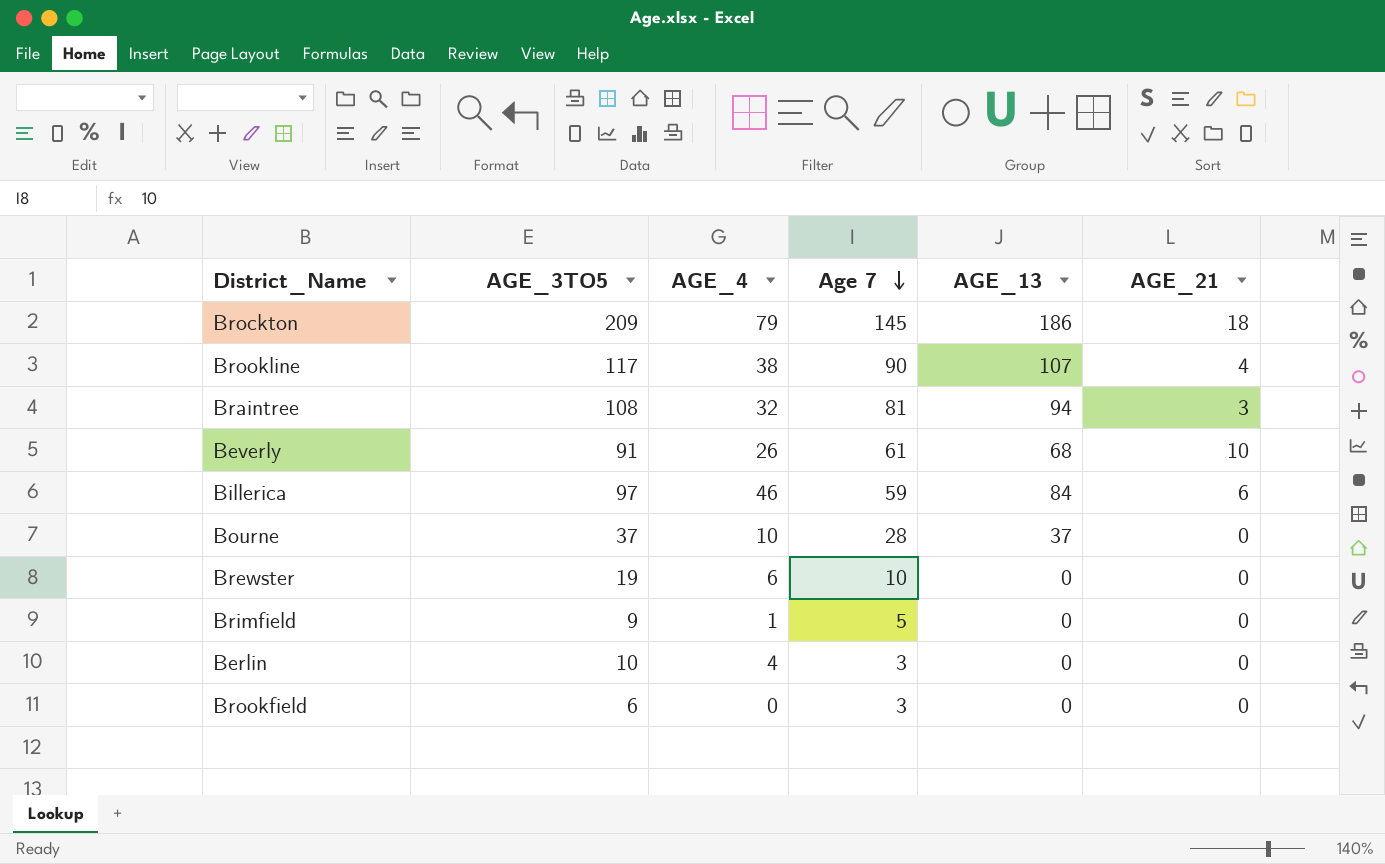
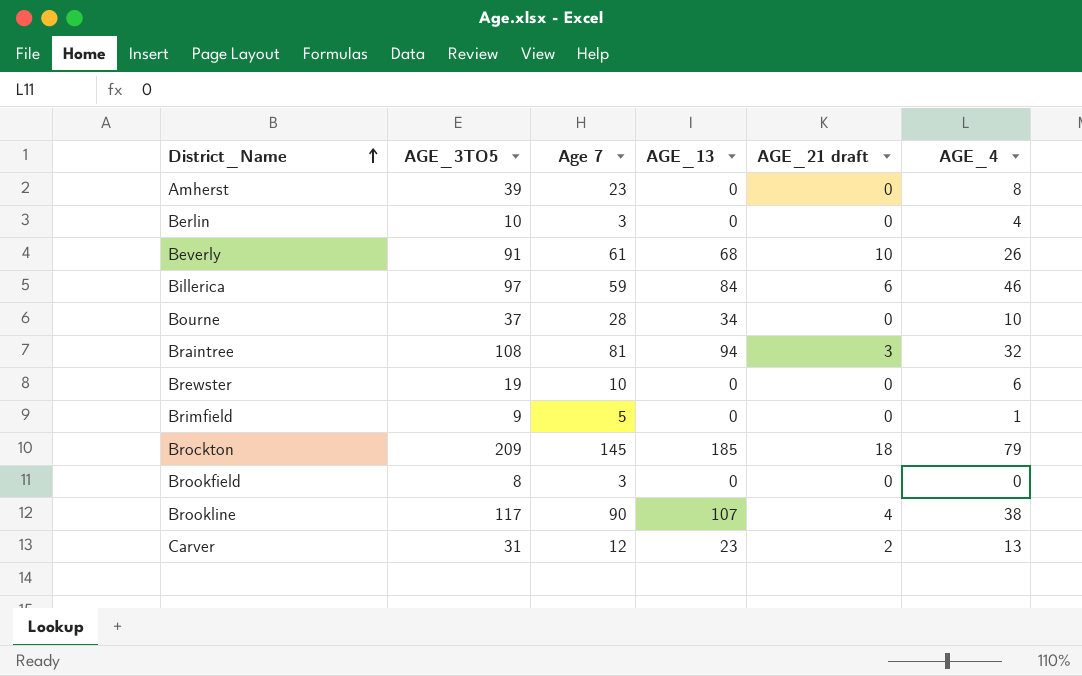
row order: Age 7 descending -> District_Name ascending
column name: AGE_21 -> AGE_21 draft
column AGE_4 | position: 3 -> 6
row Amherst: none -> 39 | 23 | 0 | 0 | 8
Bourne | AGE_13: 37 -> 34
Brockton | AGE_13: 186 -> 185
Brookfield | AGE_3TO5: 6 -> 8
row Carver: none -> 31 | 12 | 23 | 2 | 13

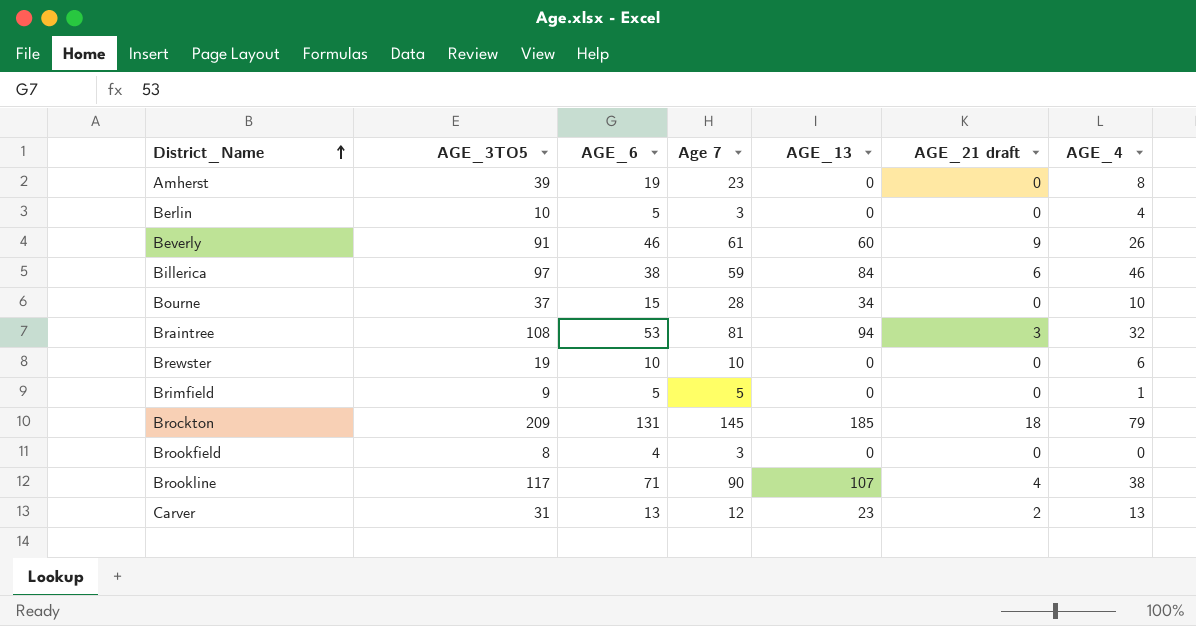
column AGE_6 | position: none -> 3
Beverly | AGE_13: 68 -> 60
Beverly | AGE_21 draft: 10 -> 9

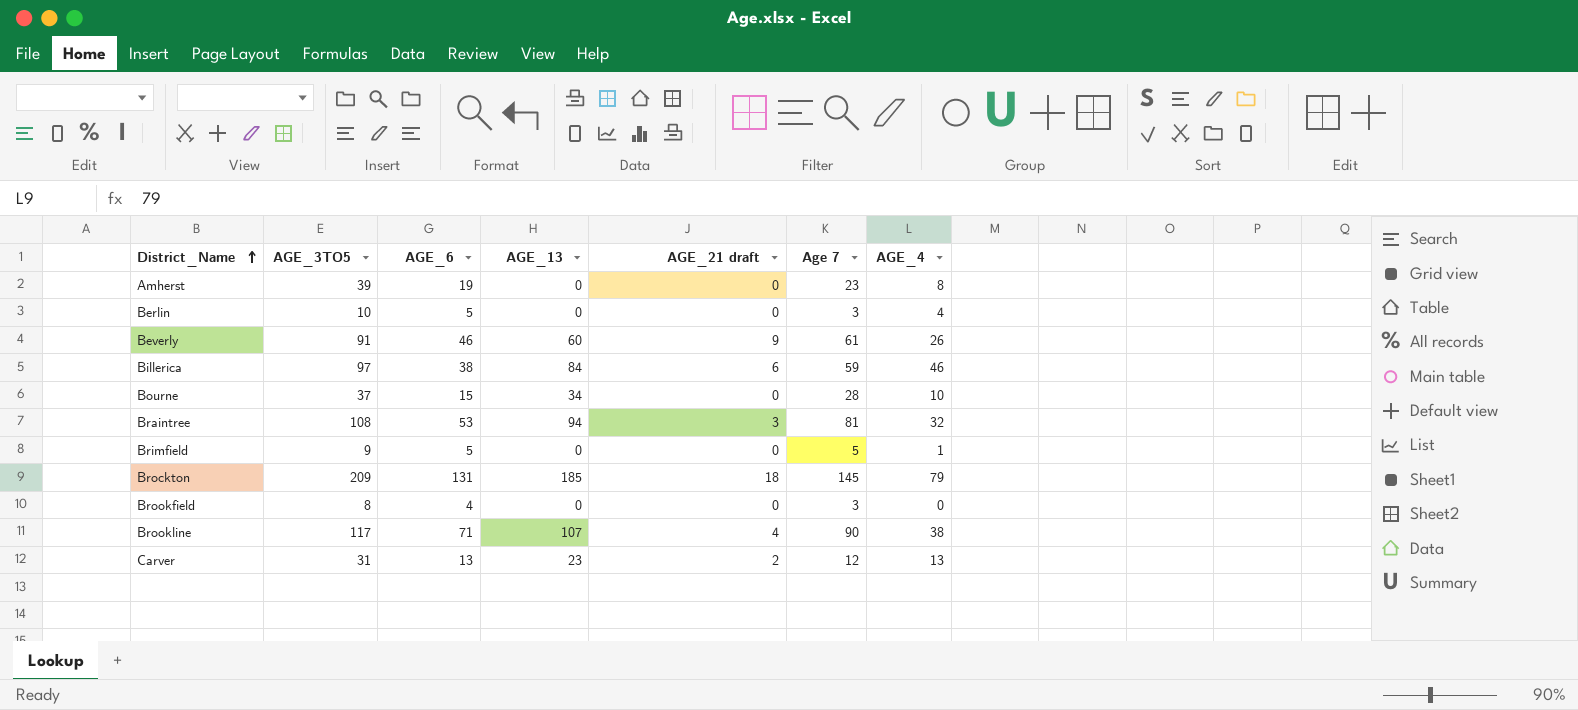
column Age 7 | position: 4 -> 6
row Brewster: 19 | 10 | 10 | 0 | 0 | 6 -> none

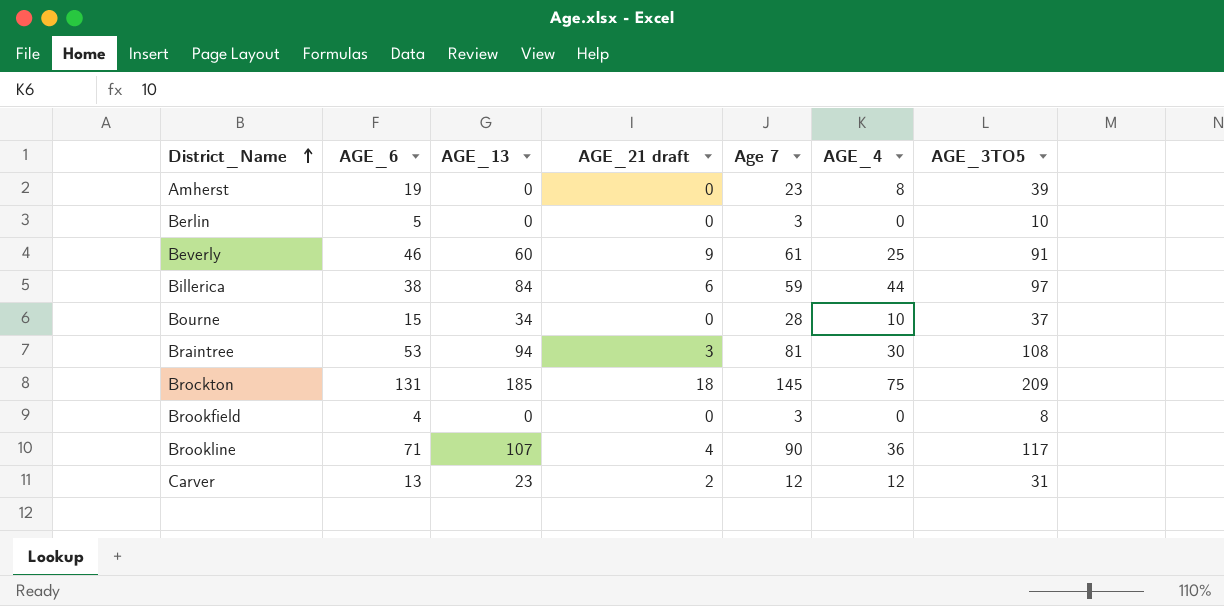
column AGE_3TO5 | position: 2 -> 7
row Brimfield: 9 | 5 | 0 | 0 | 5 | 1 -> none
Berlin | AGE_4: 4 -> 0
Beverly | AGE_4: 26 -> 25
Billerica | AGE_4: 46 -> 44
Braintree | AGE_4: 32 -> 30
Brockton | AGE_4: 79 -> 75
Brookline | AGE_4: 38 -> 36
Carver | AGE_4: 13 -> 12

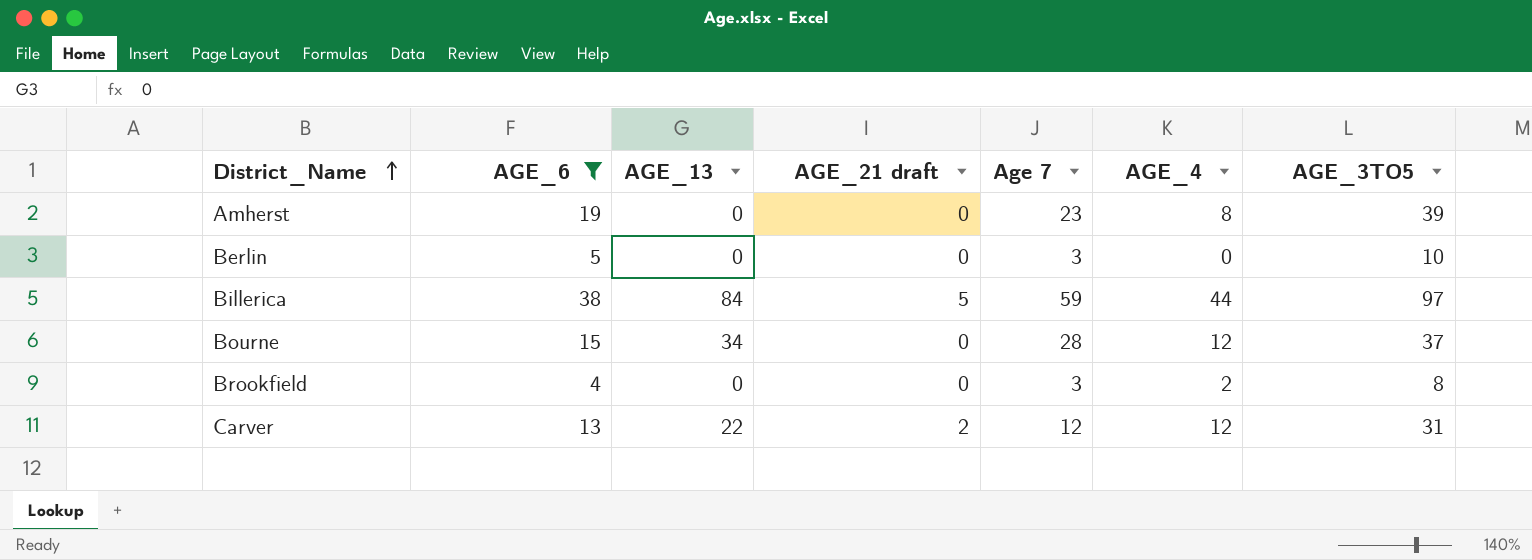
filter: none -> AGE_6 <= 38
Billerica | AGE_21 draft: 6 -> 5
Bourne | AGE_4: 10 -> 12
Brookfield | AGE_4: 0 -> 2
Carver | AGE_13: 23 -> 22

